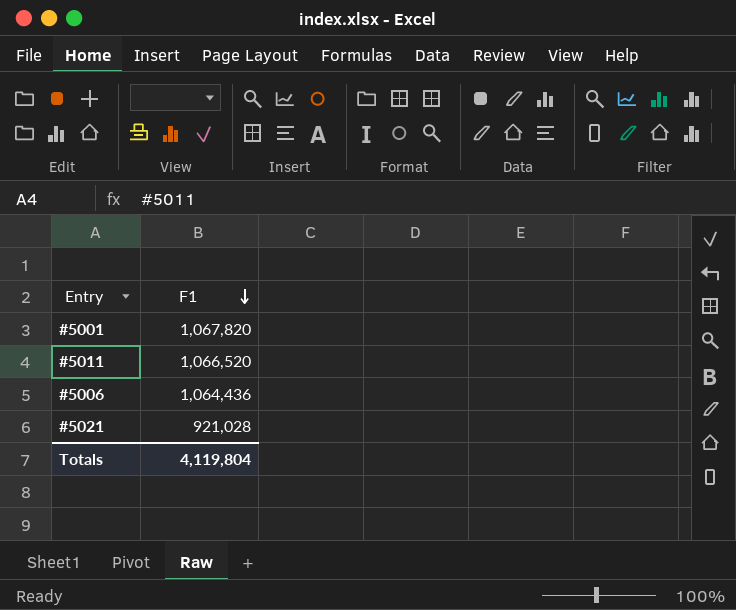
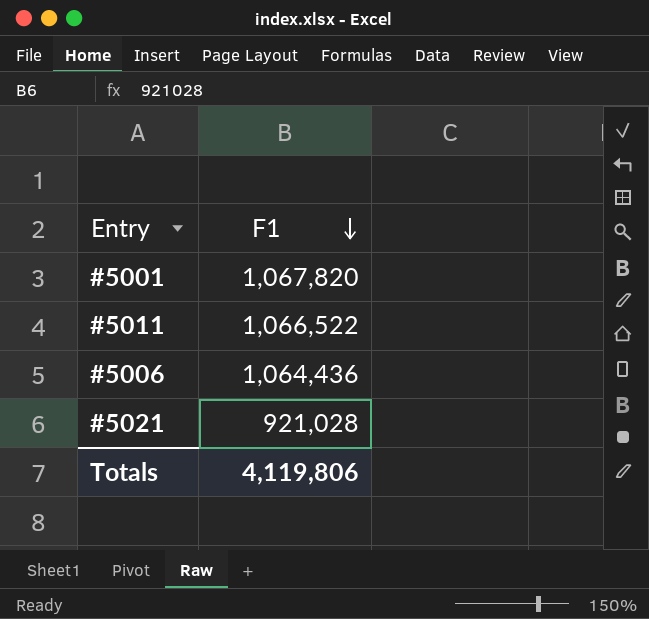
#5011 | F1: 1,066,520 -> 1,066,522
Totals | F1: 4,119,804 -> 4,119,806

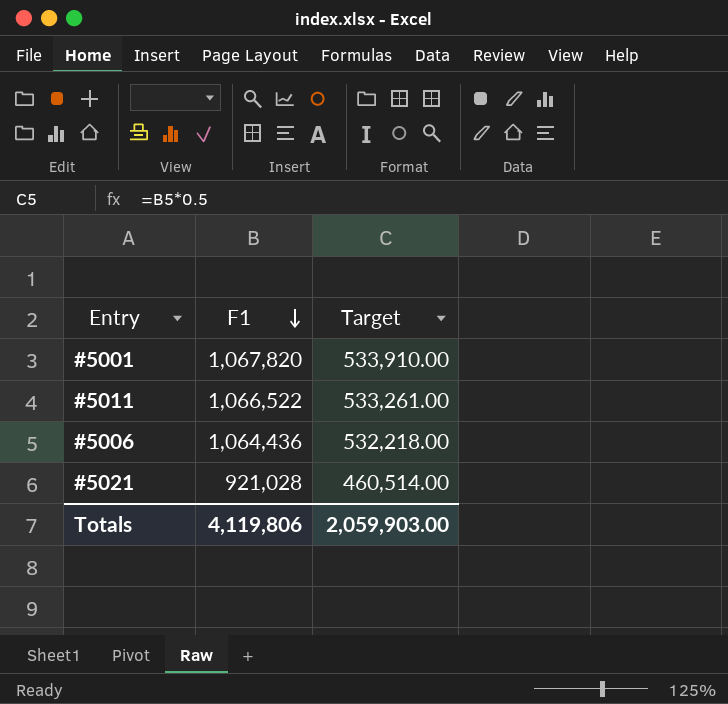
column Target | formula: none -> [F1] * 0.5

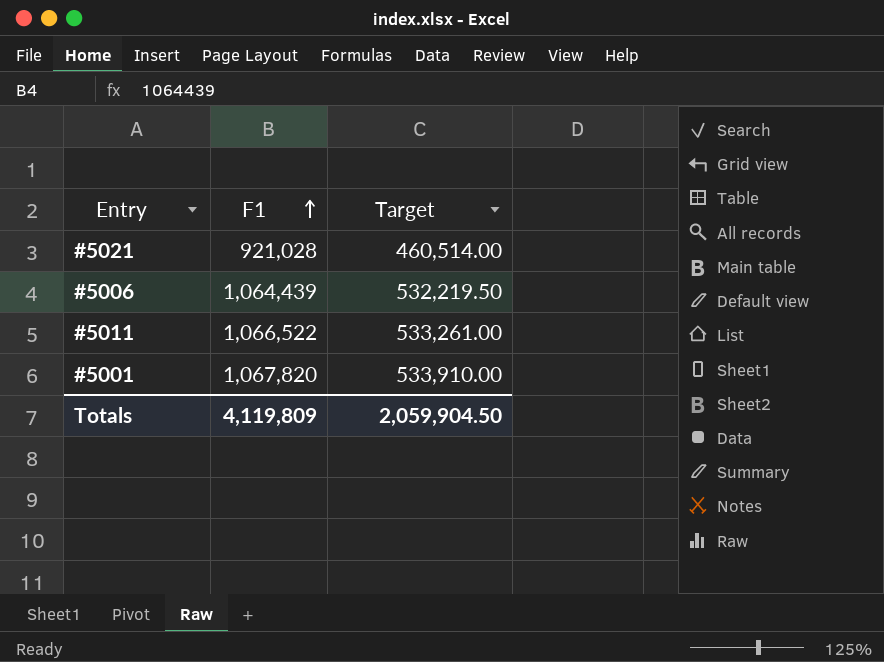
row order: F1 descending -> F1 ascending
#5006 | F1: 1,064,436 -> 1,064,439
#5006 | Target: 532,218.00 -> 532,219.50
Totals | F1: 4,119,806 -> 4,119,809
Totals | Target: 2,059,903.00 -> 2,059,904.50

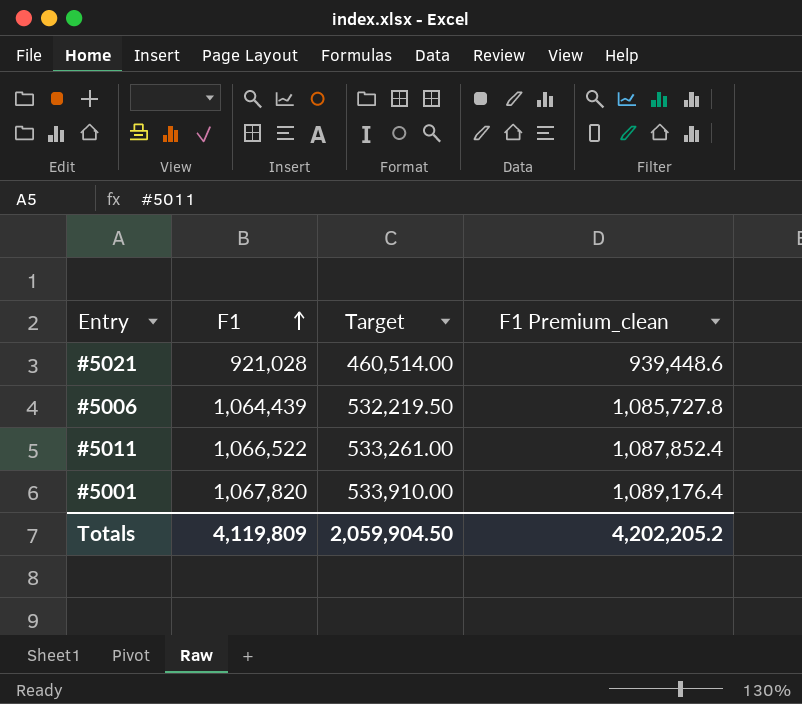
column F1 Premium_clean | formula: none -> [F1] * 1.02

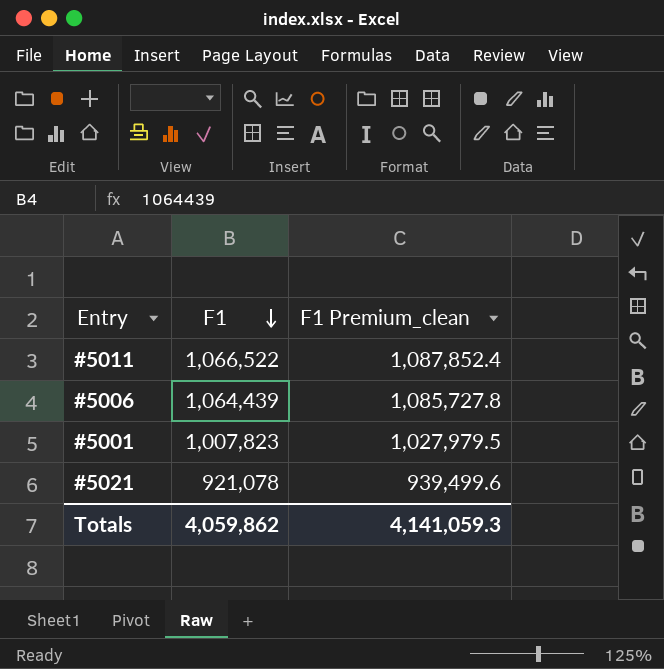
row order: F1 ascending -> F1 descending
column Target | formula: [F1] * 0.5 -> none
#5001 | F1: 1,067,820 -> 1,007,823
#5001 | F1 Premium_clean: 1,089,176.4 -> 1,027,979.5
#5021 | F1: 921,028 -> 921,078
#5021 | F1 Premium_clean: 939,448.6 -> 939,499.6
Totals | F1: 4,119,809 -> 4,059,862
Totals | F1 Premium_clean: 4,202,205.2 -> 4,141,059.3

